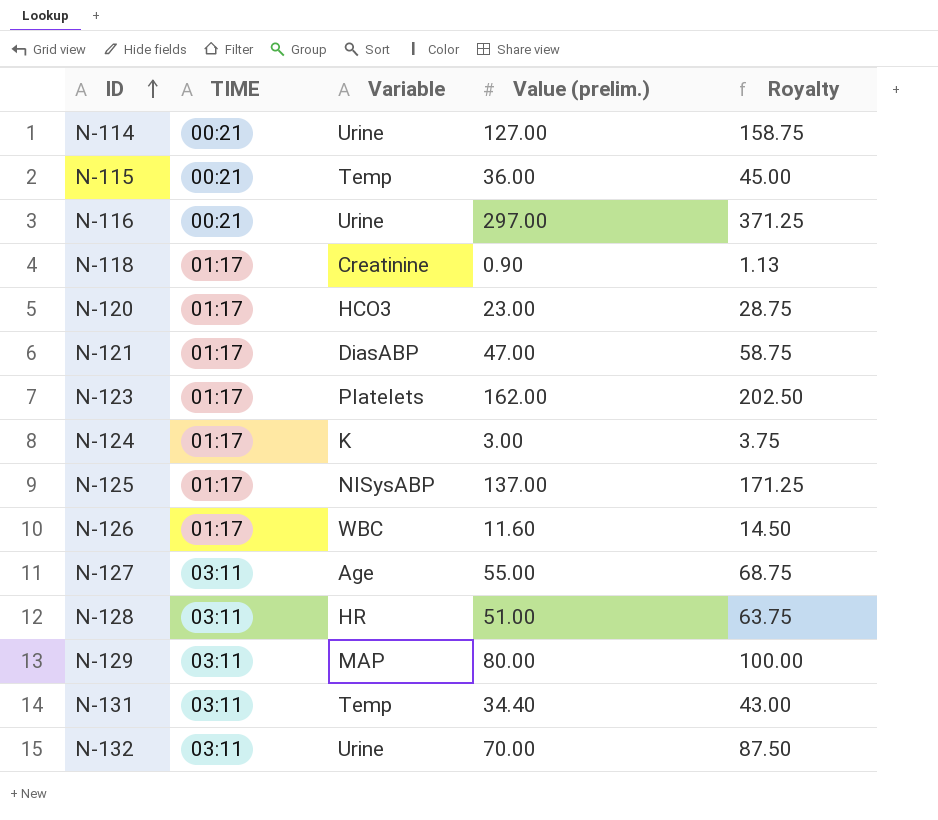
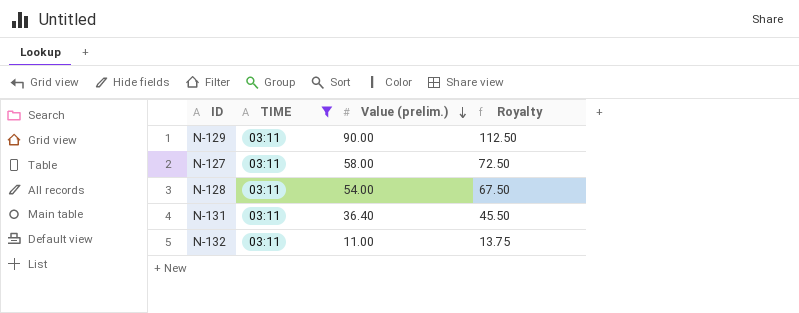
filter: none -> TIME = 03:11
row order: ID ascending -> Value (prelim.) descending
column Variable | position: 3 -> none
N-129 | Value (prelim.): 80.00 -> 90.00
N-129 | Royalty: 100.00 -> 112.50
N-127 | Value (prelim.): 55.00 -> 58.00
N-127 | Royalty: 68.75 -> 72.50
N-128 | Value (prelim.): 51.00 -> 54.00
N-128 | Royalty: 63.75 -> 67.50
N-131 | Value (prelim.): 34.40 -> 36.40
N-131 | Royalty: 43.00 -> 45.50
N-132 | Value (prelim.): 70.00 -> 11.00
N-132 | Royalty: 87.50 -> 13.75

